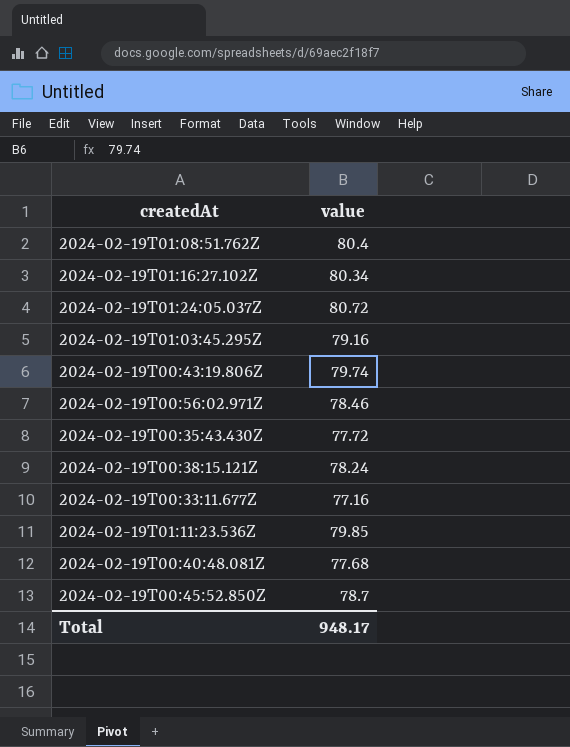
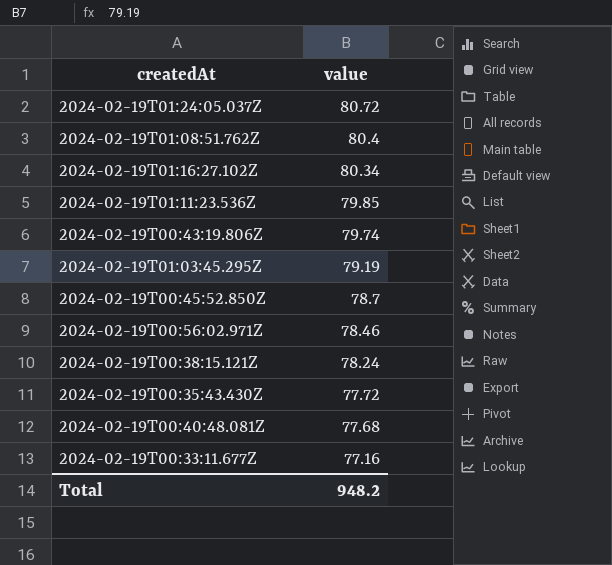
row order: none -> value descending
2024-02-19T01:03:45.295Z | value: 79.16 -> 79.19
Total | value: 948.17 -> 948.2

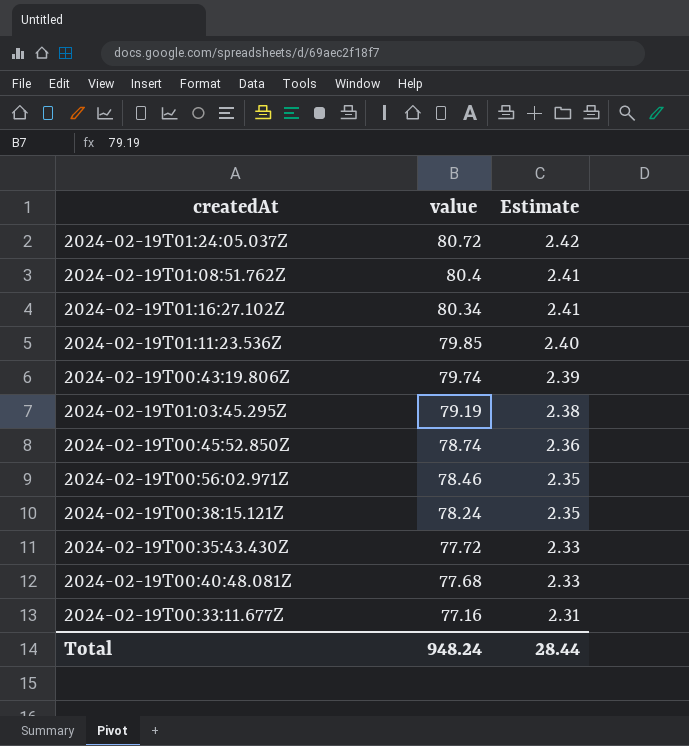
column Estimate | formula: none -> [value] * 0.03
2024-02-19T00:45:52.850Z | value: 78.7 -> 78.74
Total | value: 948.2 -> 948.24

